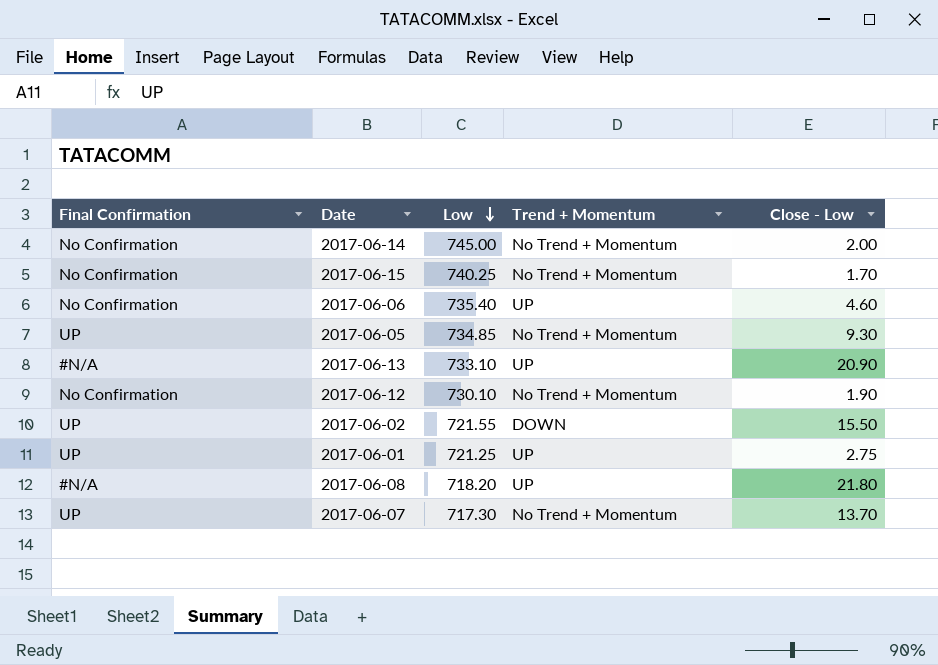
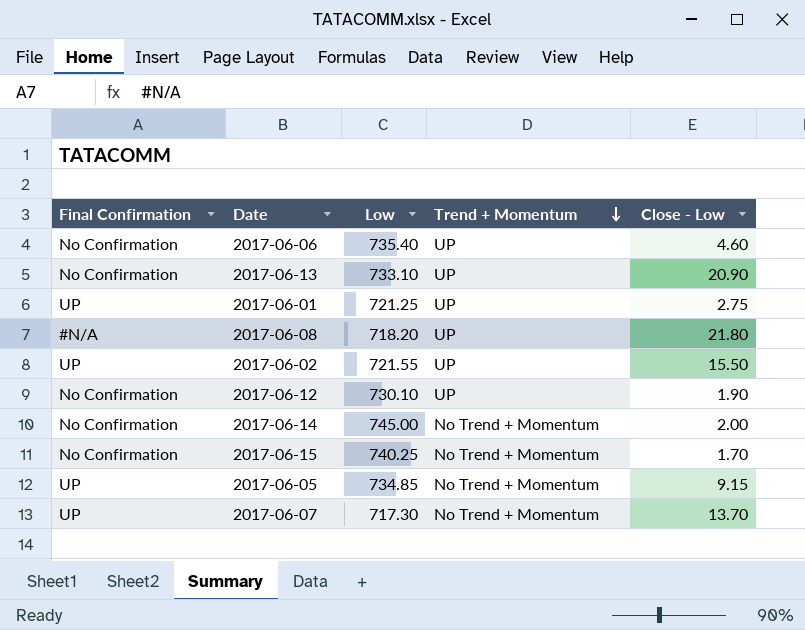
row order: Low descending -> Trend + Momentum descending
2017-06-13 | Final Confirmation: #N/A -> No Confirmation
2017-06-02 | Trend + Momentum: DOWN -> UP
2017-06-12 | Trend + Momentum: No Trend + Momentum -> UP
2017-06-05 | Close - Low: 9.30 -> 9.15

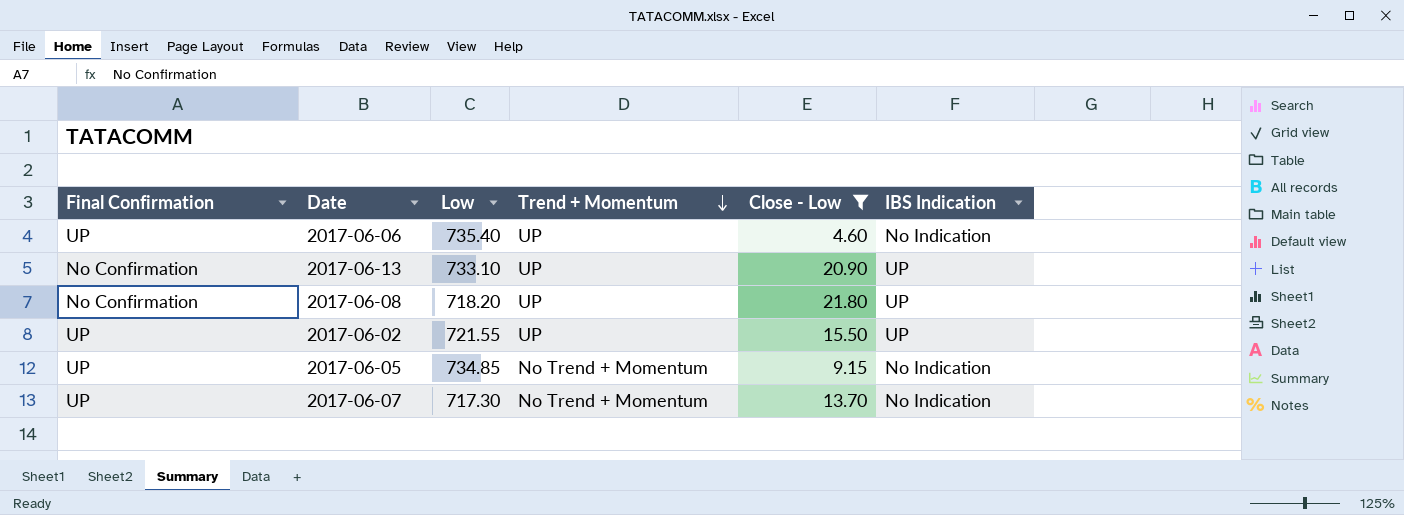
filter: none -> Close - Low >= 4.60
column IBS Indication | position: none -> 6
2017-06-06 | Final Confirmation: No Confirmation -> UP
2017-06-08 | Final Confirmation: #N/A -> No Confirmation

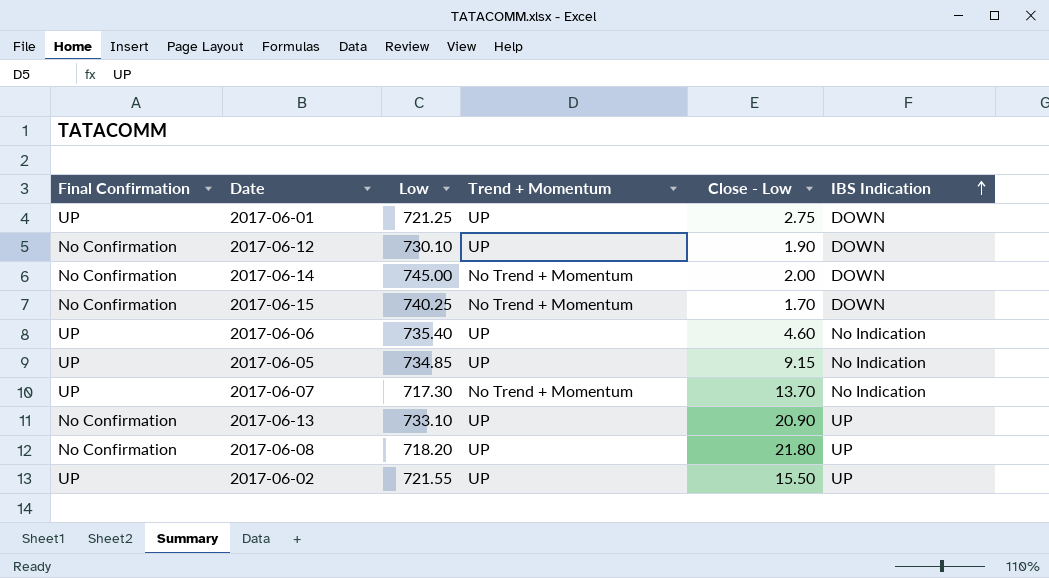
filter: Close - Low >= 4.60 -> none
row order: Trend + Momentum descending -> IBS Indication ascending
2017-06-05 | Trend + Momentum: No Trend + Momentum -> UP

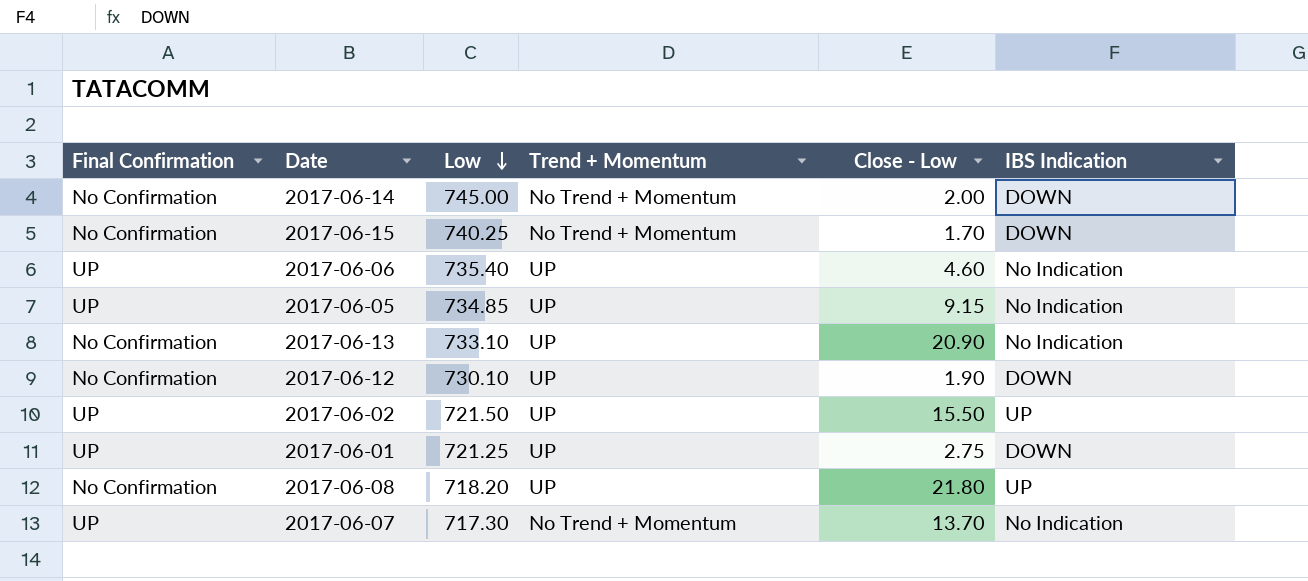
row order: IBS Indication ascending -> Low descending
2017-06-13 | IBS Indication: UP -> No Indication
2017-06-02 | Low: 721.55 -> 721.50

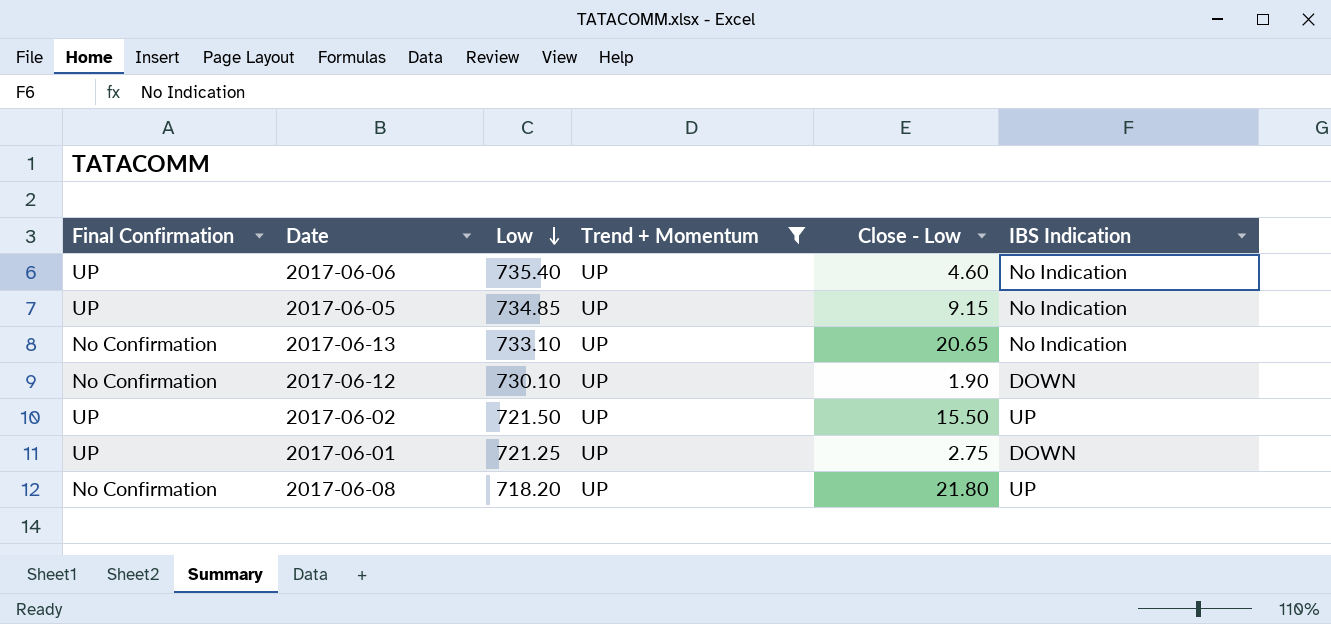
filter: none -> Trend + Momentum = UP
2017-06-13 | Close - Low: 20.90 -> 20.65

